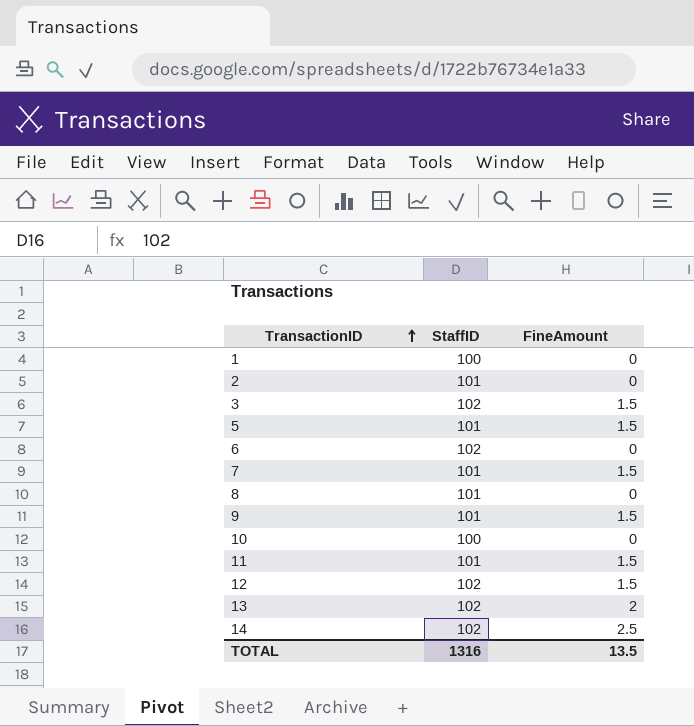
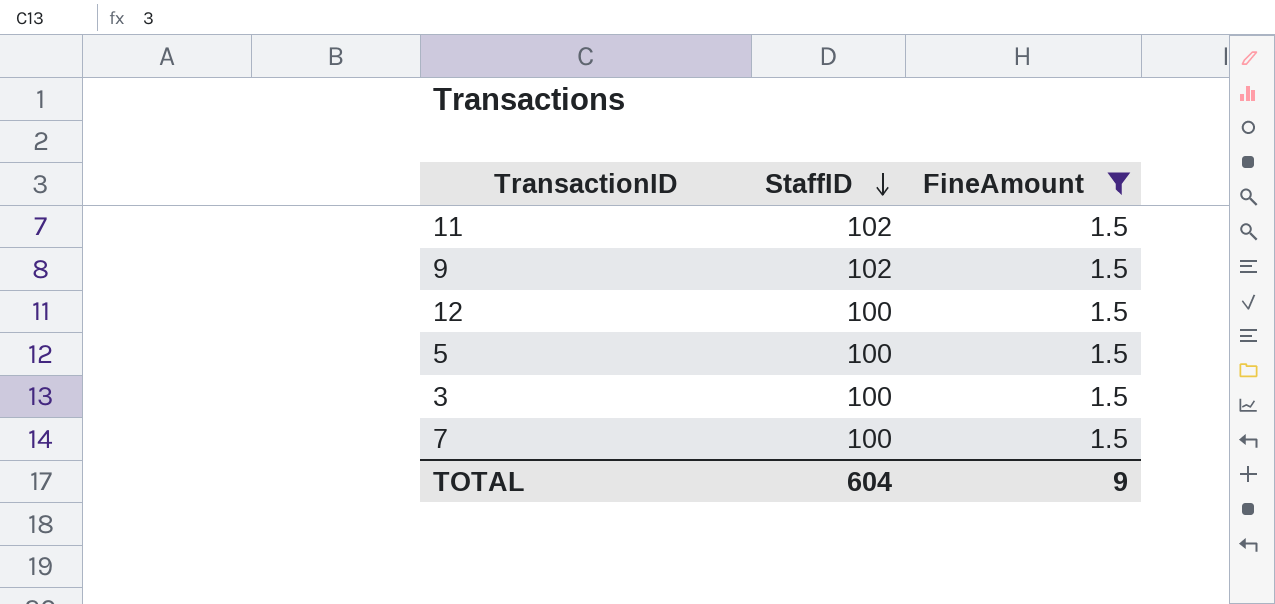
filter: none -> FineAmount = 1.5
row order: TransactionID ascending -> StaffID descending
11 | StaffID: 101 -> 102
9 | StaffID: 101 -> 102
12 | StaffID: 102 -> 100
5 | StaffID: 101 -> 100
3 | StaffID: 102 -> 100
7 | StaffID: 101 -> 100
TOTAL | StaffID: 1316 -> 604
TOTAL | FineAmount: 13.5 -> 9

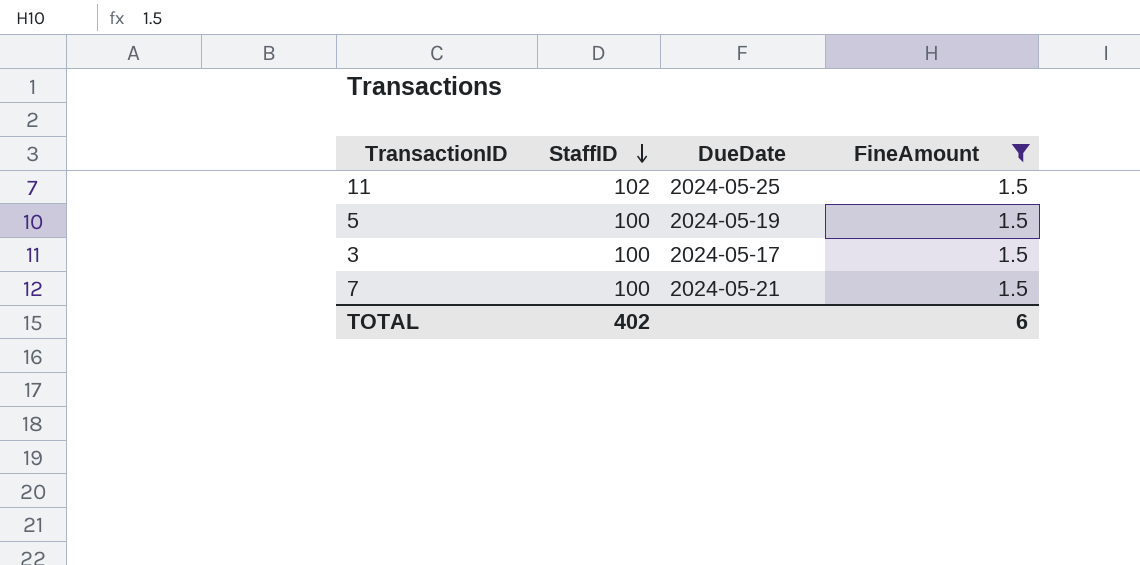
column DueDate | position: none -> 3
row 9: 102 | 1.5 -> none
row 12: 100 | 1.5 -> none
TOTAL | StaffID: 604 -> 402
TOTAL | FineAmount: 9 -> 6

